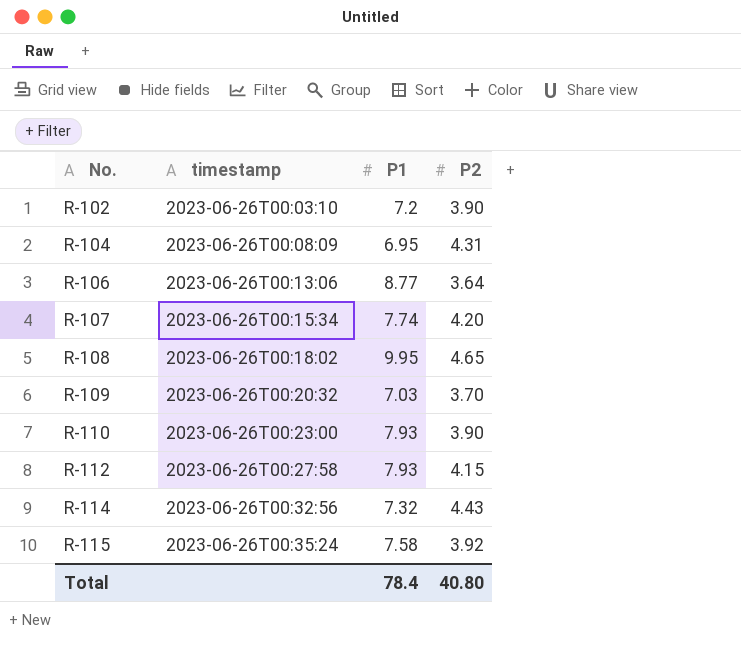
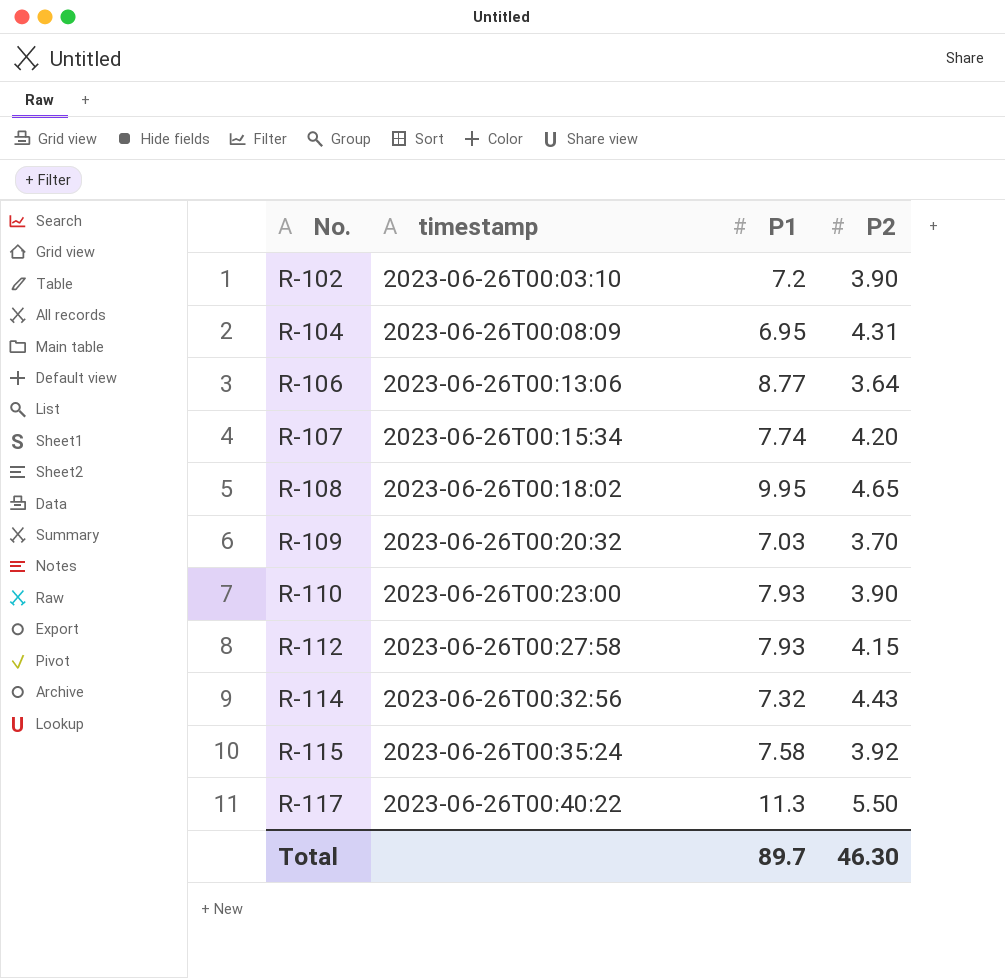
row R-117: none -> 2023-06-26T00:40:22 | 11.3 | 5.50
Total | P1: 78.4 -> 89.7
Total | P2: 40.80 -> 46.30

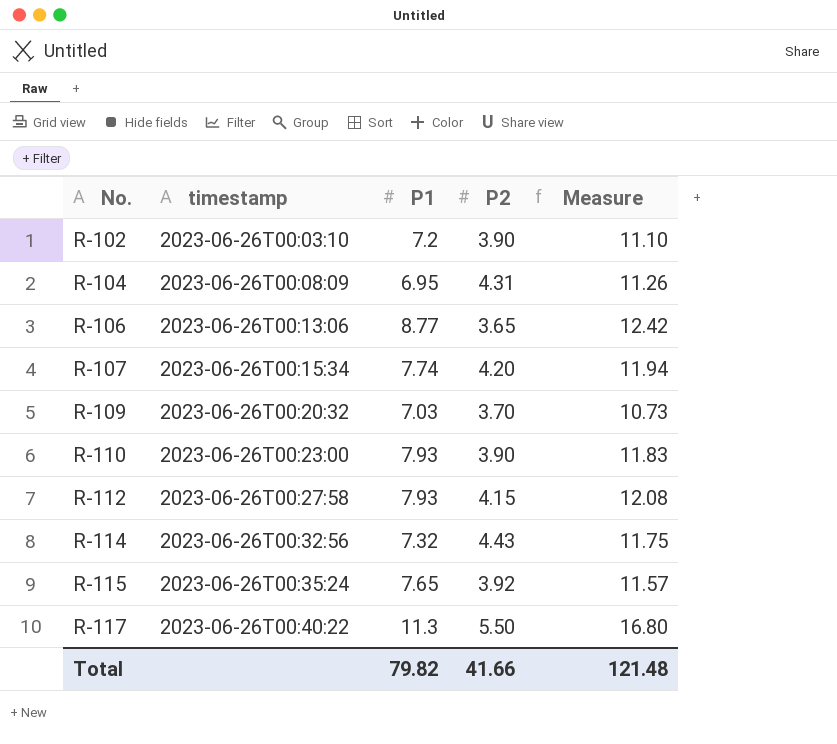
column Measure | formula: none -> [P1] + [P2]
row R-108: 2023-06-26T00:18:02 | 9.95 | 4.65 -> none
R-106 | P2: 3.64 -> 3.65
R-115 | P1: 7.58 -> 7.65
Total | P1: 89.7 -> 79.82
Total | P2: 46.30 -> 41.66

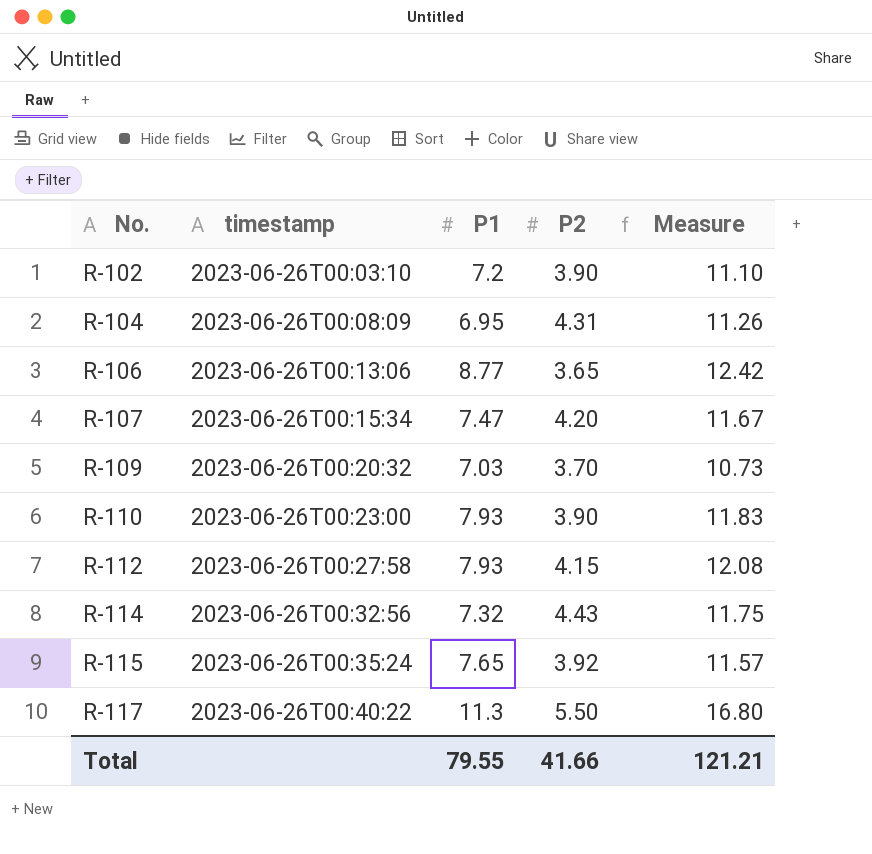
R-107 | P1: 7.74 -> 7.47
R-107 | Measure: 11.94 -> 11.67
Total | P1: 79.82 -> 79.55
Total | Measure: 121.48 -> 121.21

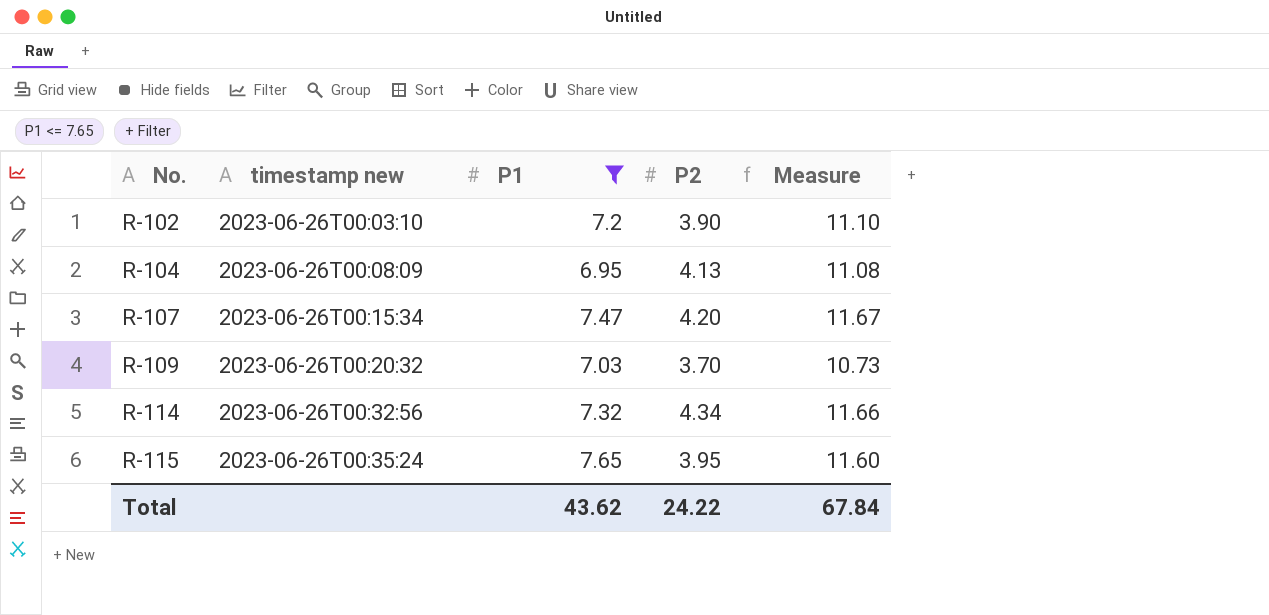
filter: none -> P1 <= 7.65
column name: timestamp -> timestamp new
R-104 | P2: 4.31 -> 4.13
R-104 | Measure: 11.26 -> 11.08
R-114 | P2: 4.43 -> 4.34
R-114 | Measure: 11.75 -> 11.66
R-115 | P2: 3.92 -> 3.95
R-115 | Measure: 11.57 -> 11.60
Total | P1: 79.55 -> 43.62
Total | P2: 41.66 -> 24.22
Total | Measure: 121.21 -> 67.84

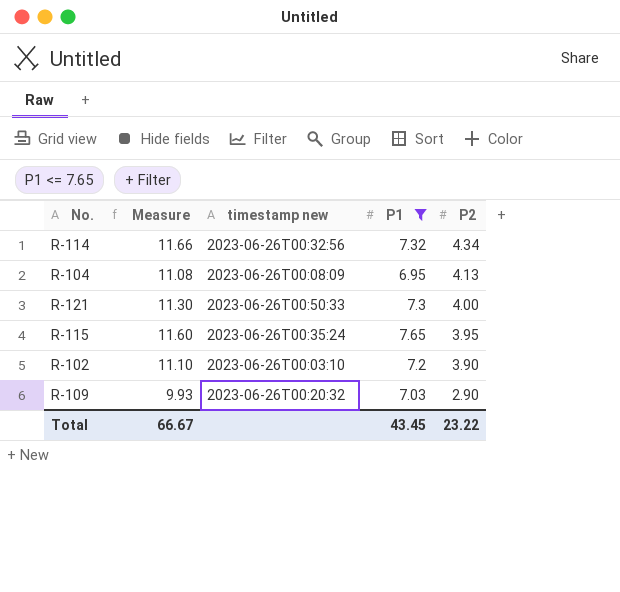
row order: No. ascending -> P2 descending
column Measure | position: 5 -> 2
row R-107: 2023-06-26T00:15:34 | 7.47 | 4.20 | 11.67 -> none
row R-121: none -> 11.30 | 2023-06-26T00:50:33 | 7.3 | 4.00
R-109 | Measure: 10.73 -> 9.93
R-109 | P2: 3.70 -> 2.90
Total | Measure: 67.84 -> 66.67
Total | P1: 43.62 -> 43.45
Total | P2: 24.22 -> 23.22

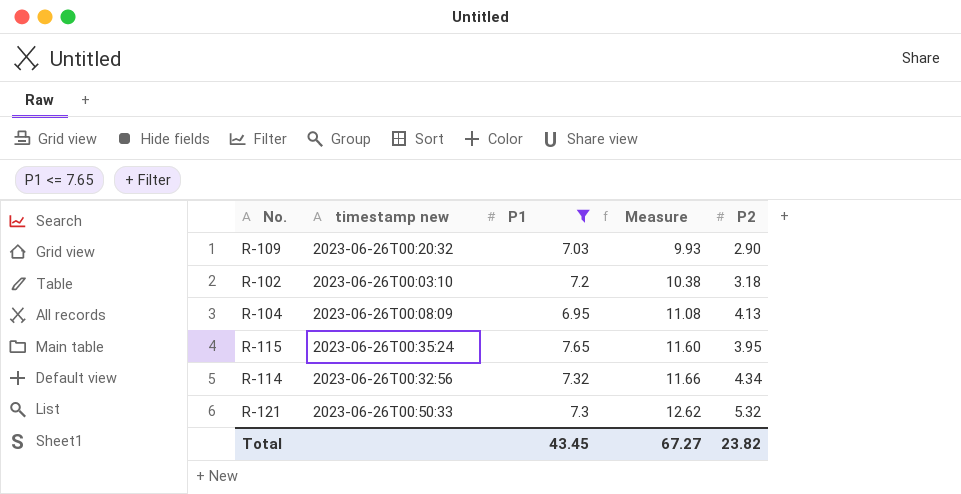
row order: P2 descending -> Measure ascending
column Measure | position: 2 -> 4
R-102 | Measure: 11.10 -> 10.38
R-102 | P2: 3.90 -> 3.18
R-121 | Measure: 11.30 -> 12.62
R-121 | P2: 4.00 -> 5.32
Total | Measure: 66.67 -> 67.27
Total | P2: 23.22 -> 23.82

